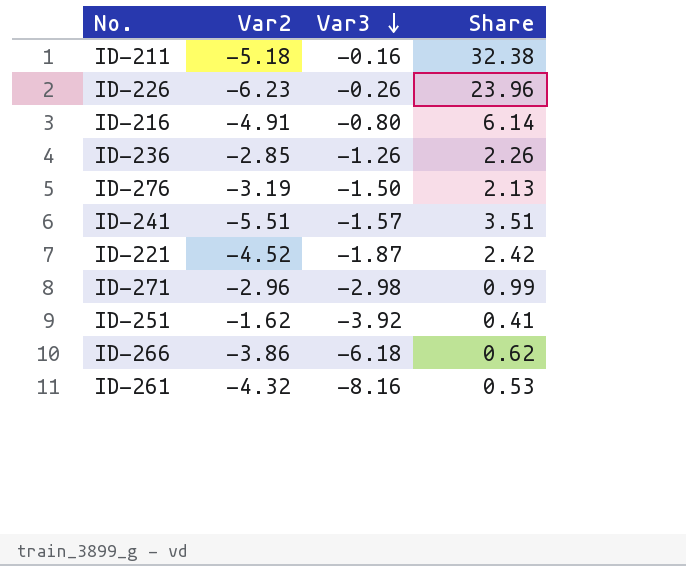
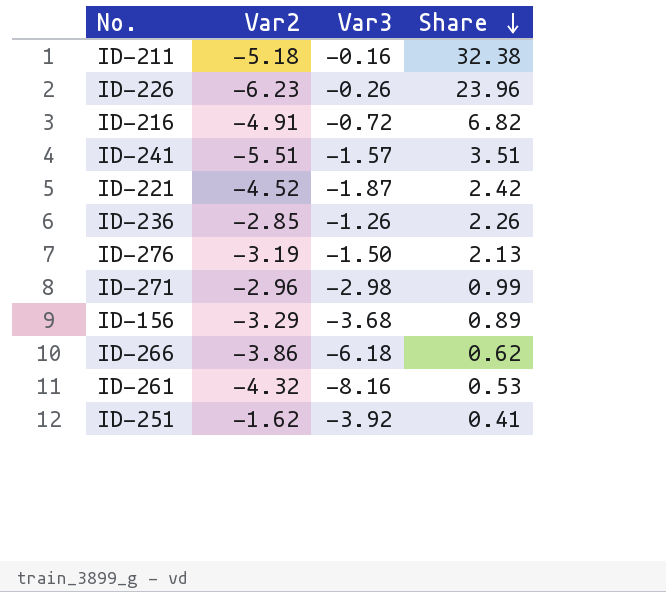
row order: Var3 descending -> Share descending
ID-216 | Var3: -0.80 -> -0.72
ID-216 | Share: 6.14 -> 6.82
row ID-156: none -> -3.29 | -3.68 | 0.89

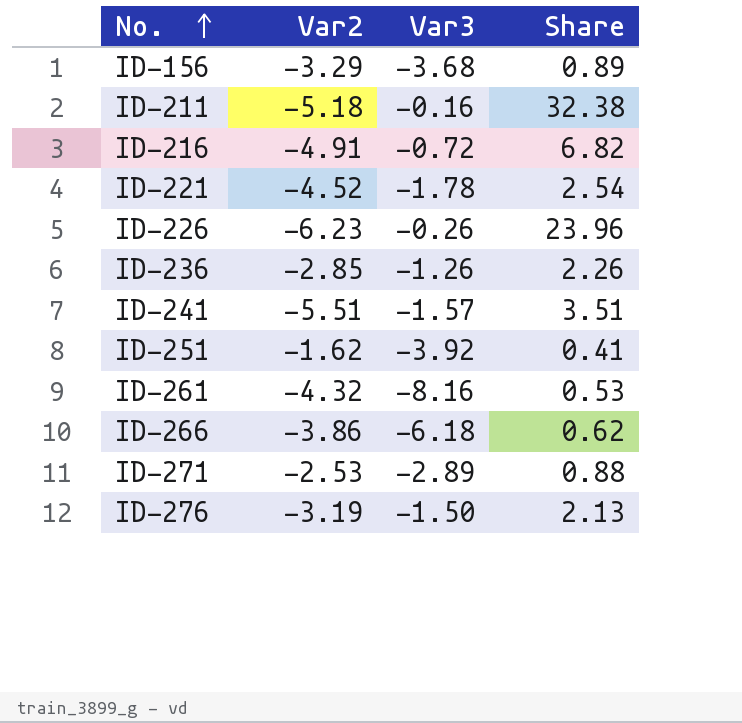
row order: Share descending -> No. ascending
ID-221 | Var3: -1.87 -> -1.78
ID-221 | Share: 2.42 -> 2.54
ID-271 | Var2: -2.96 -> -2.53
ID-271 | Var3: -2.98 -> -2.89
ID-271 | Share: 0.99 -> 0.88

